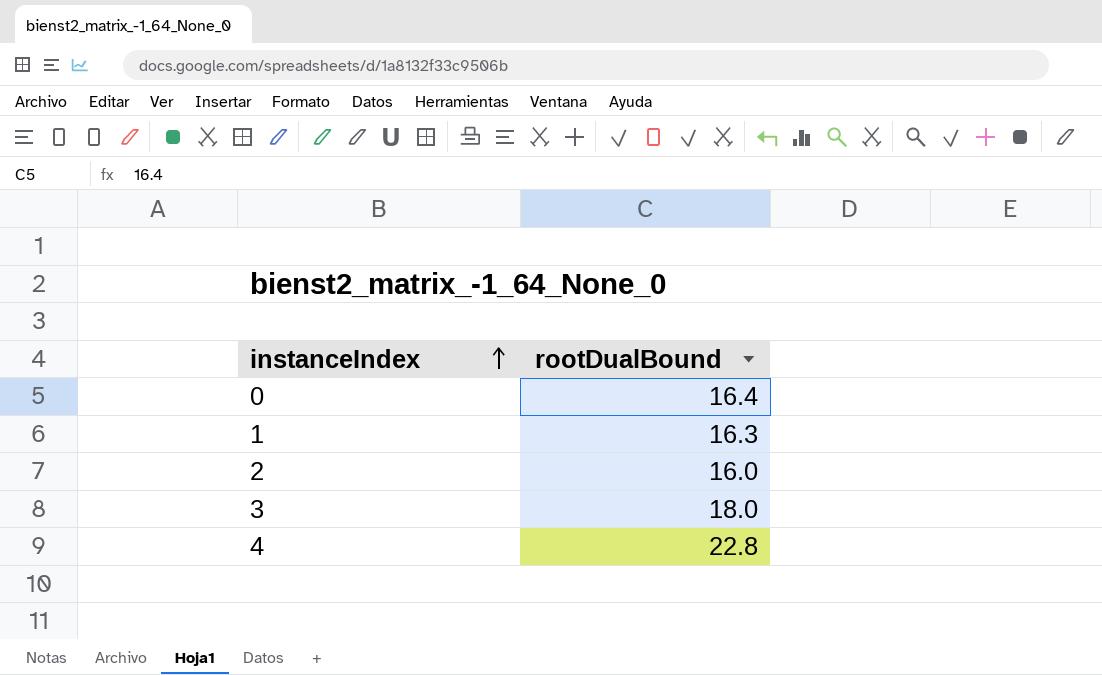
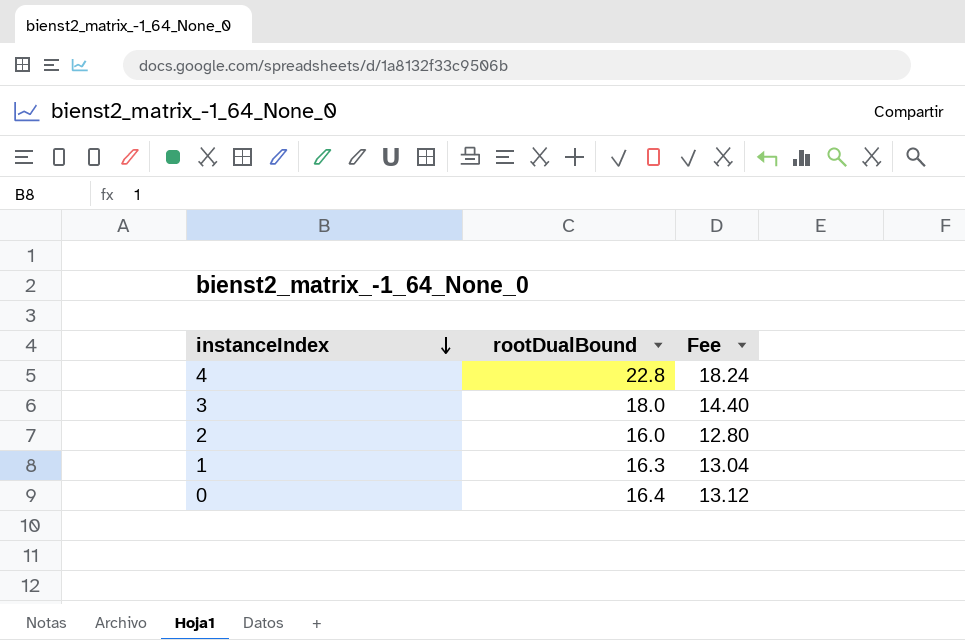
row order: instanceIndex ascending -> instanceIndex descending
column Fee | formula: none -> [rootDualBound] * 0.8

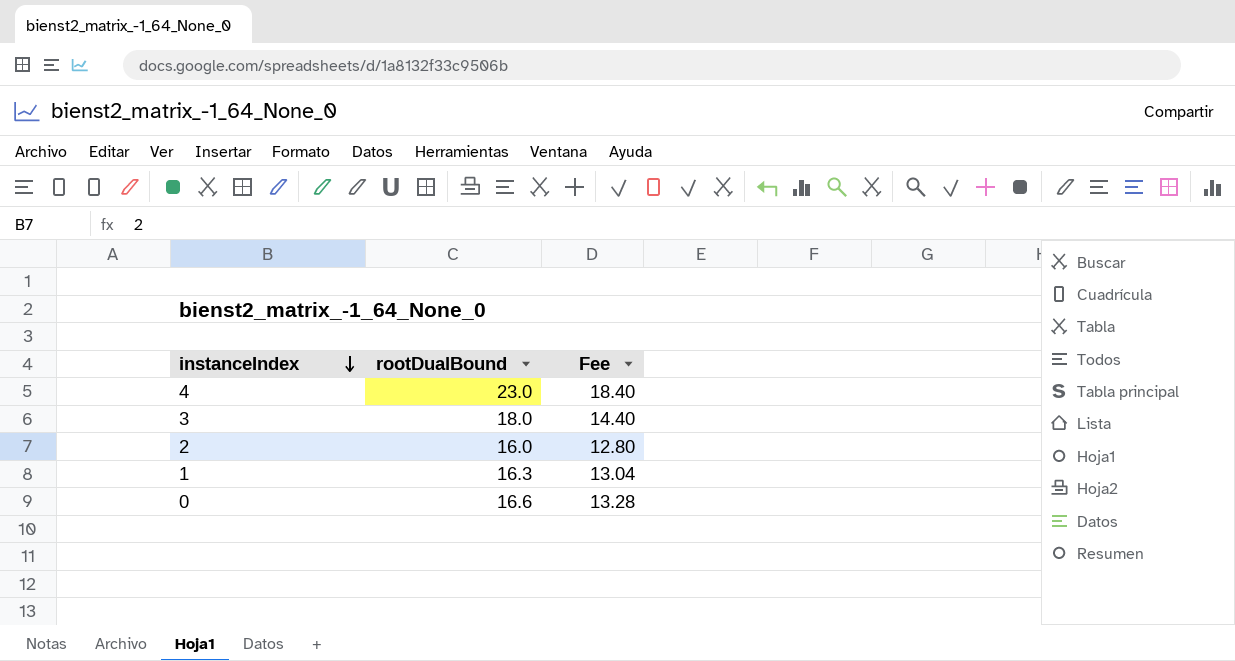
4 | rootDualBound: 22.8 -> 23.0
4 | Fee: 18.24 -> 18.40
0 | rootDualBound: 16.4 -> 16.6
0 | Fee: 13.12 -> 13.28

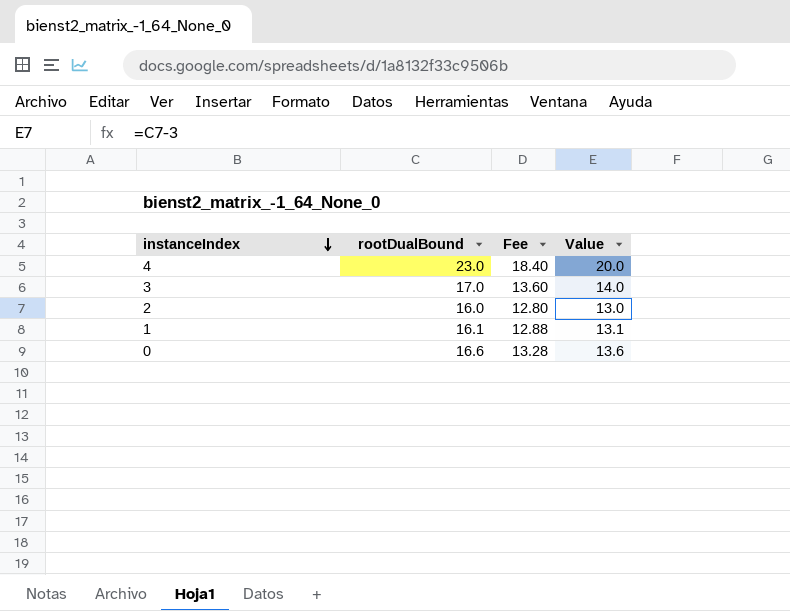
column Value | formula: none -> [rootDualBound] - 3
3 | rootDualBound: 18.0 -> 17.0
3 | Fee: 14.40 -> 13.60
1 | rootDualBound: 16.3 -> 16.1
1 | Fee: 13.04 -> 12.88

